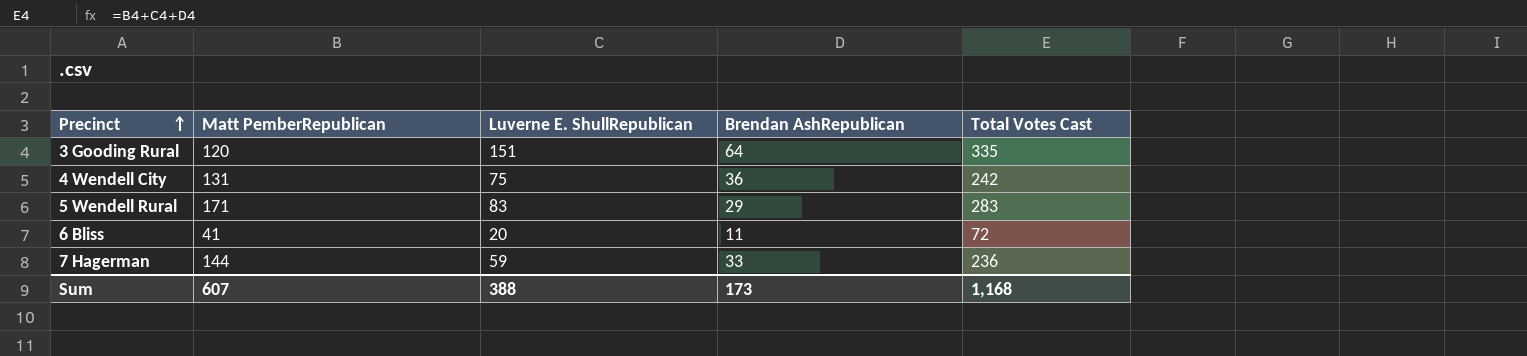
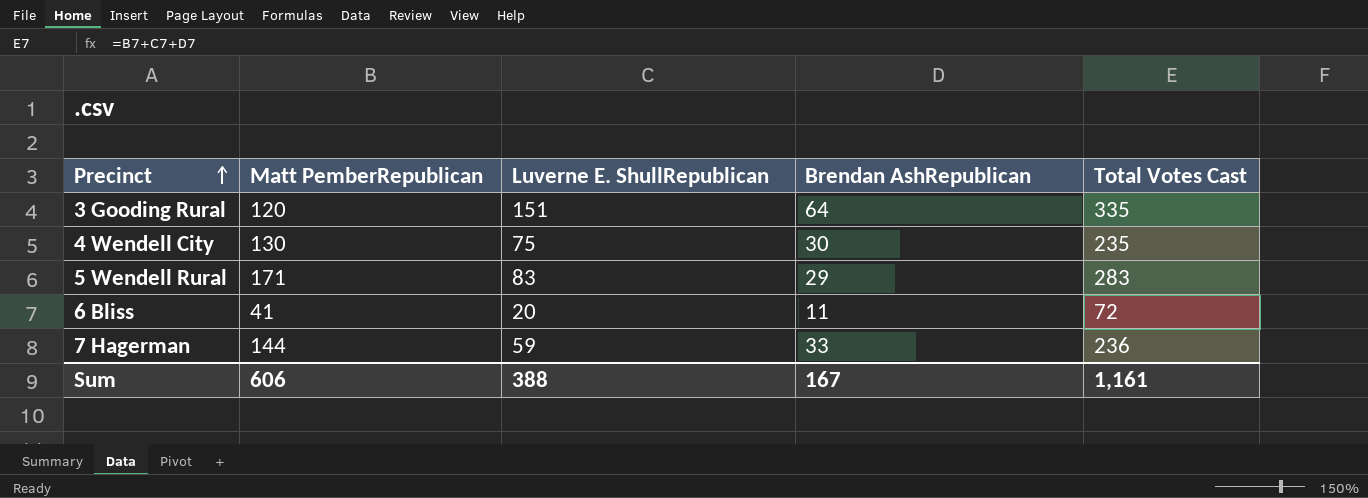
4 Wendell City | Matt PemberRepublican: 131 -> 130
4 Wendell City | Brendan AshRepublican: 36 -> 30
4 Wendell City | Total Votes Cast: 242 -> 235
Sum | Matt PemberRepublican: 607 -> 606
Sum | Brendan AshRepublican: 173 -> 167
Sum | Total Votes Cast: 1,168 -> 1,161

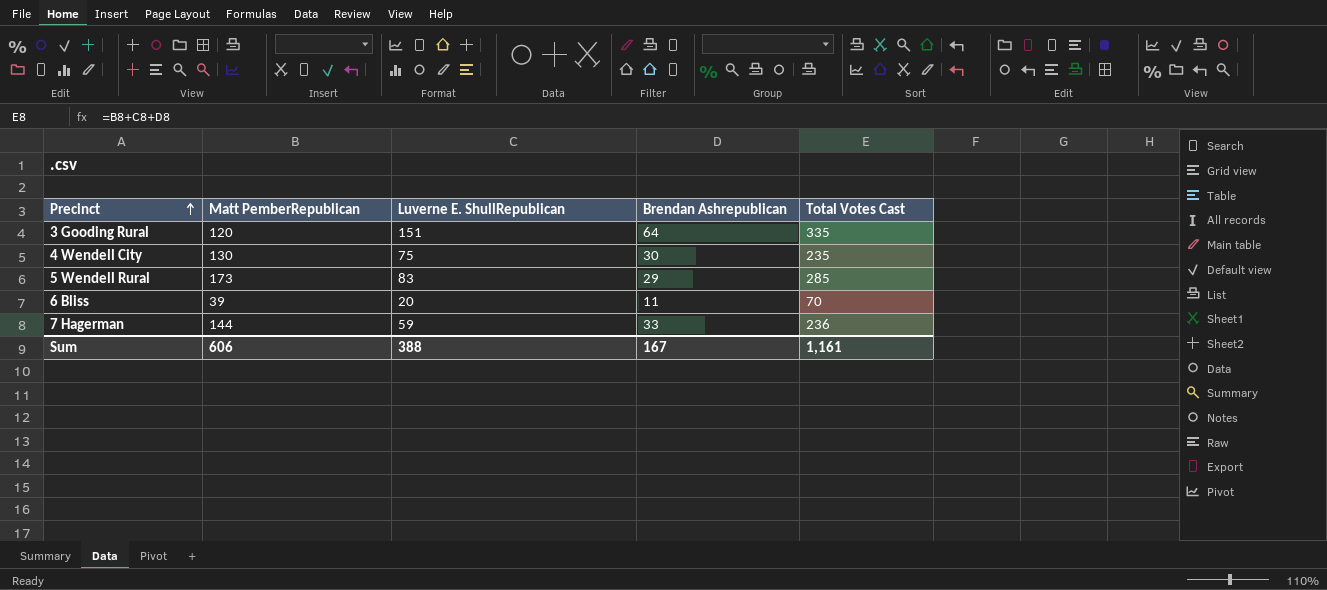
column name: Brendan AshRepublican -> Brendan Ashrepublican
5 Wendell Rural | Matt PemberRepublican: 171 -> 173
5 Wendell Rural | Total Votes Cast: 283 -> 285
6 Bliss | Matt PemberRepublican: 41 -> 39
6 Bliss | Total Votes Cast: 72 -> 70

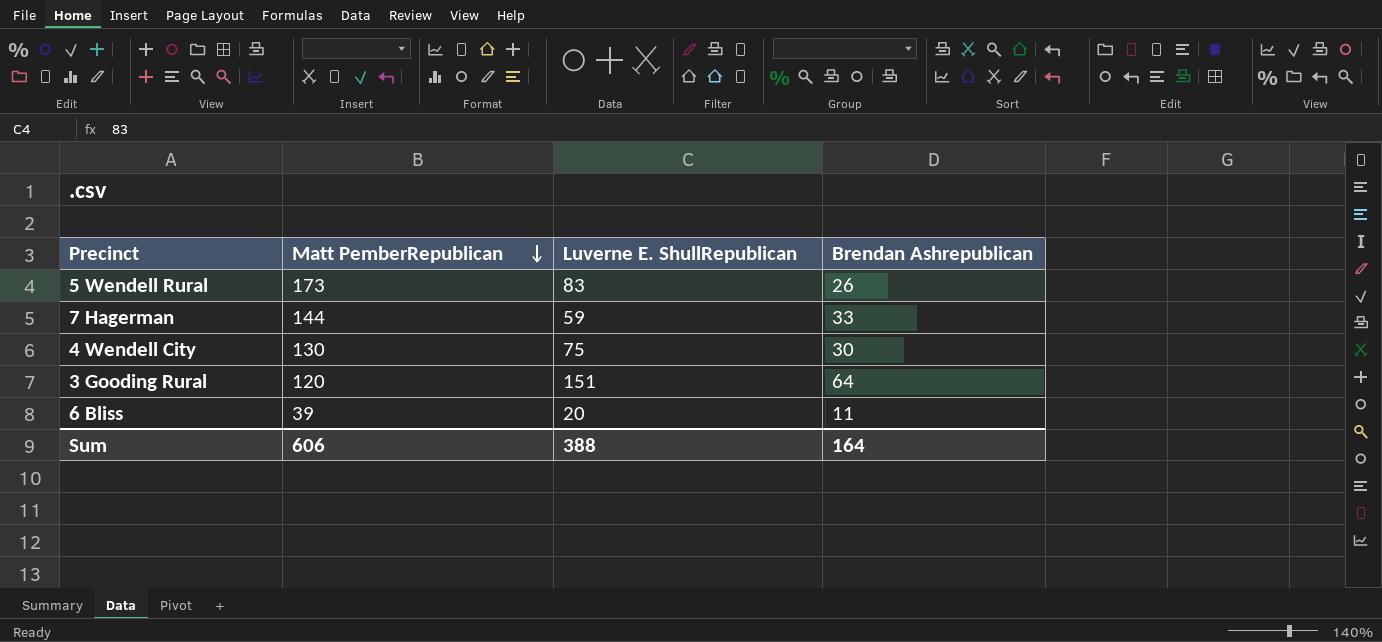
row order: Precinct ascending -> Matt PemberRepublican descending
column Total Votes Cast | formula: [Matt PemberRepublican] + [Luverne E. ShullRepublican] + [Brendan Ashrepublican] -> none
5 Wendell Rural | Brendan Ashrepublican: 29 -> 26
Sum | Brendan Ashrepublican: 167 -> 164

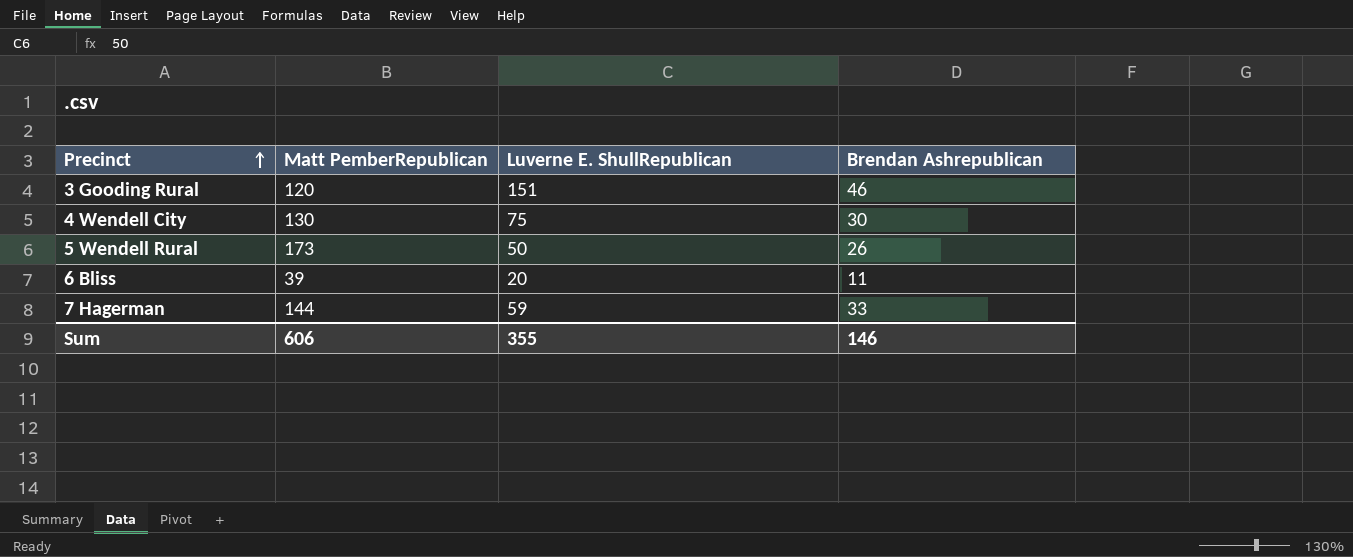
row order: Matt PemberRepublican descending -> Precinct ascending
3 Gooding Rural | Brendan Ashrepublican: 64 -> 46
5 Wendell Rural | Luverne E. ShullRepublican: 83 -> 50
Sum | Luverne E. ShullRepublican: 388 -> 355
Sum | Brendan Ashrepublican: 164 -> 146

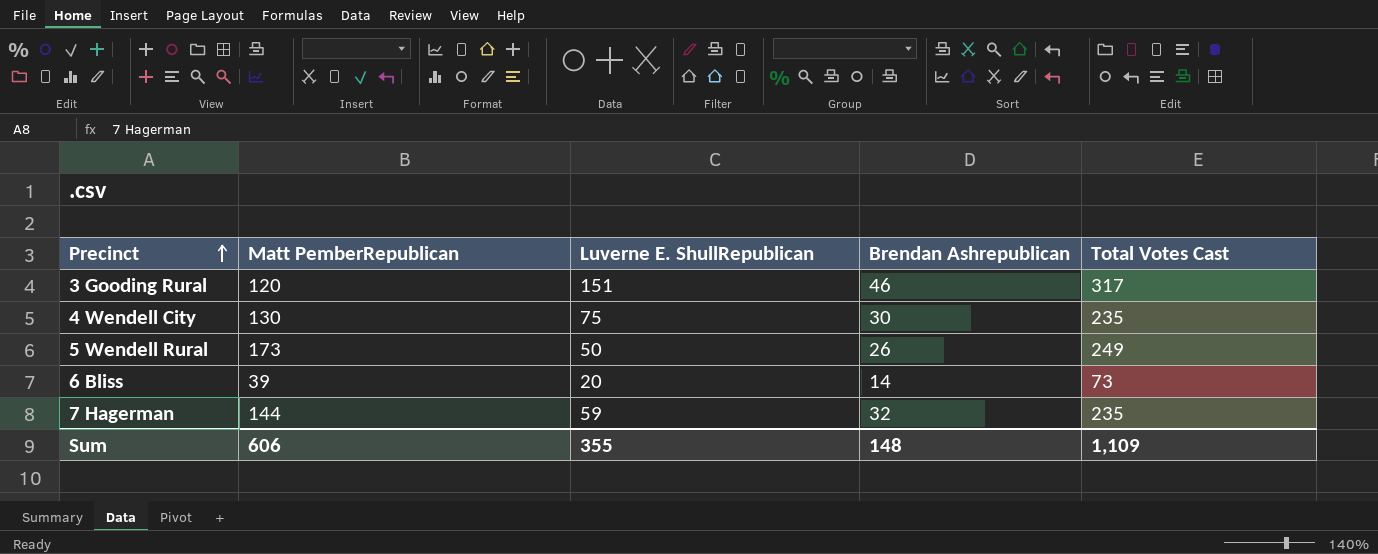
column Total Votes Cast | formula: none -> [Matt PemberRepublican] + [Luverne E. ShullRepublican] + [Brendan Ashrepublican]
6 Bliss | Brendan Ashrepublican: 11 -> 14
7 Hagerman | Brendan Ashrepublican: 33 -> 32
Sum | Brendan Ashrepublican: 146 -> 148

